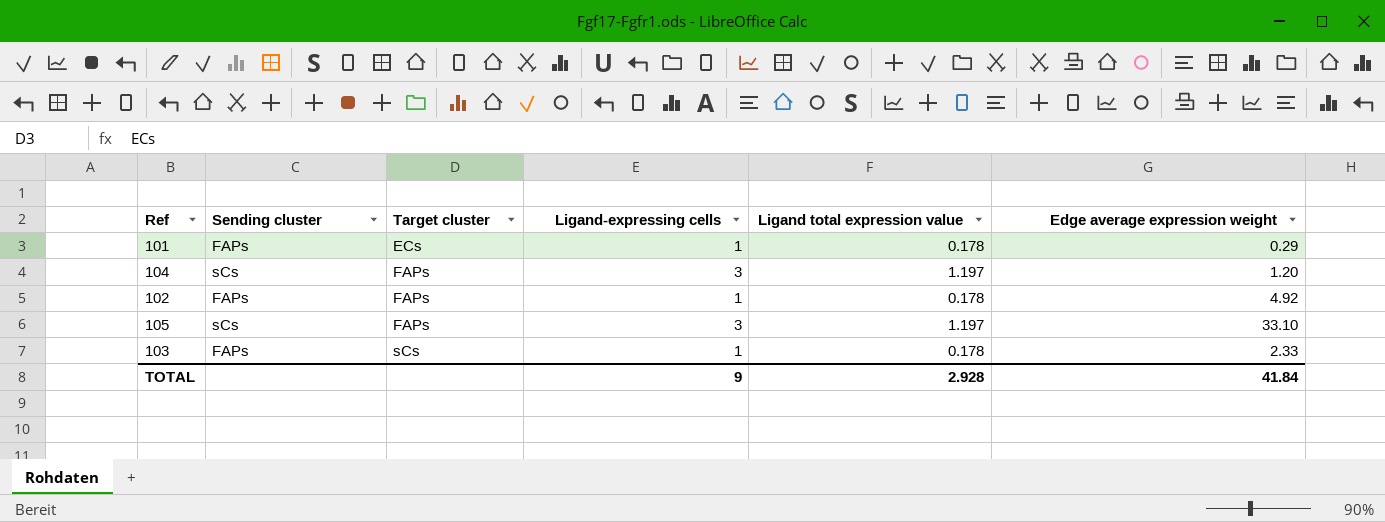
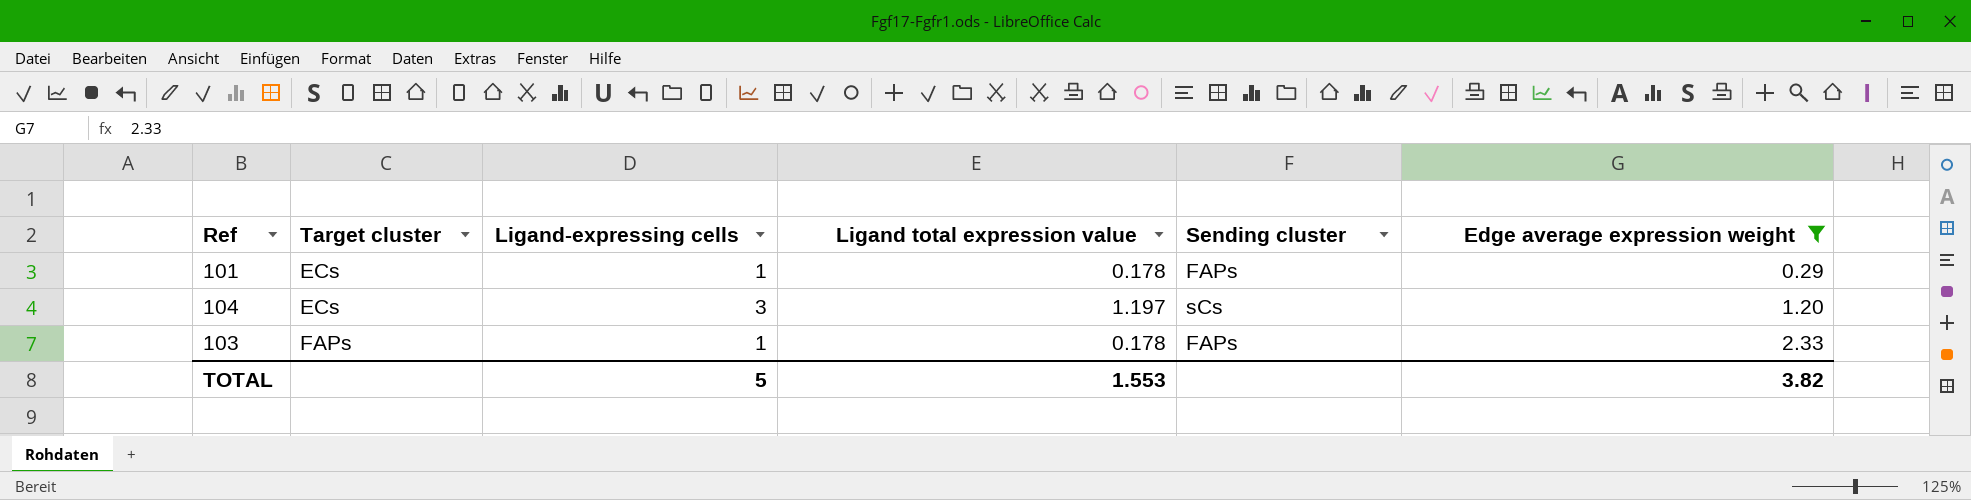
filter: none -> Edge average expression weight <= 2.33
column Sending cluster | position: 2 -> 5
104 | Target cluster: FAPs -> ECs
103 | Target cluster: sCs -> FAPs
TOTAL | Ligand-expressing cells: 9 -> 5
TOTAL | Ligand total expression value: 2.928 -> 1.553
TOTAL | Edge average expression weight: 41.84 -> 3.82

